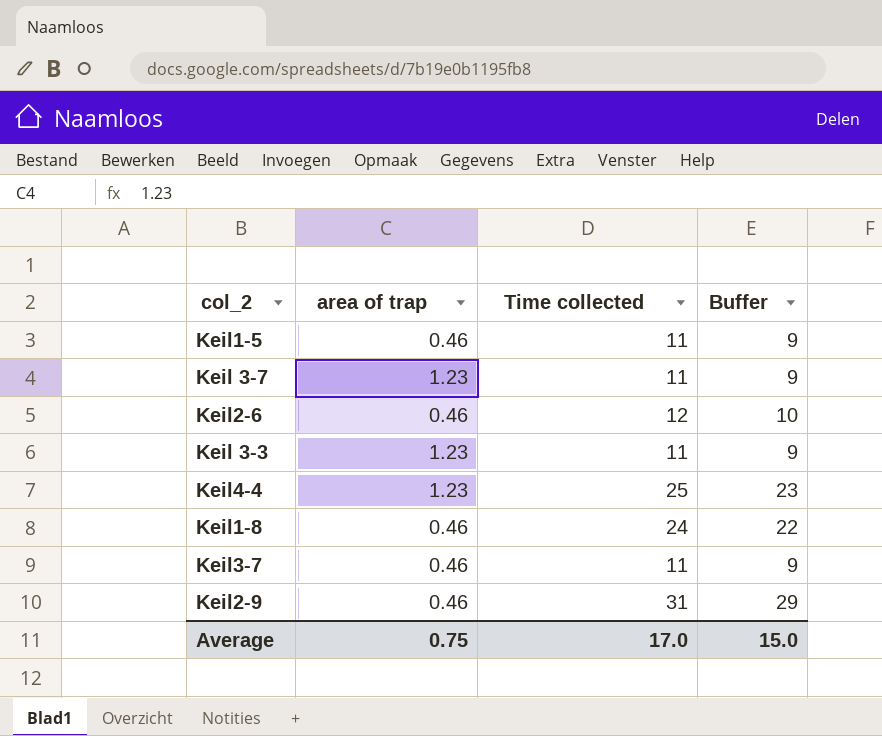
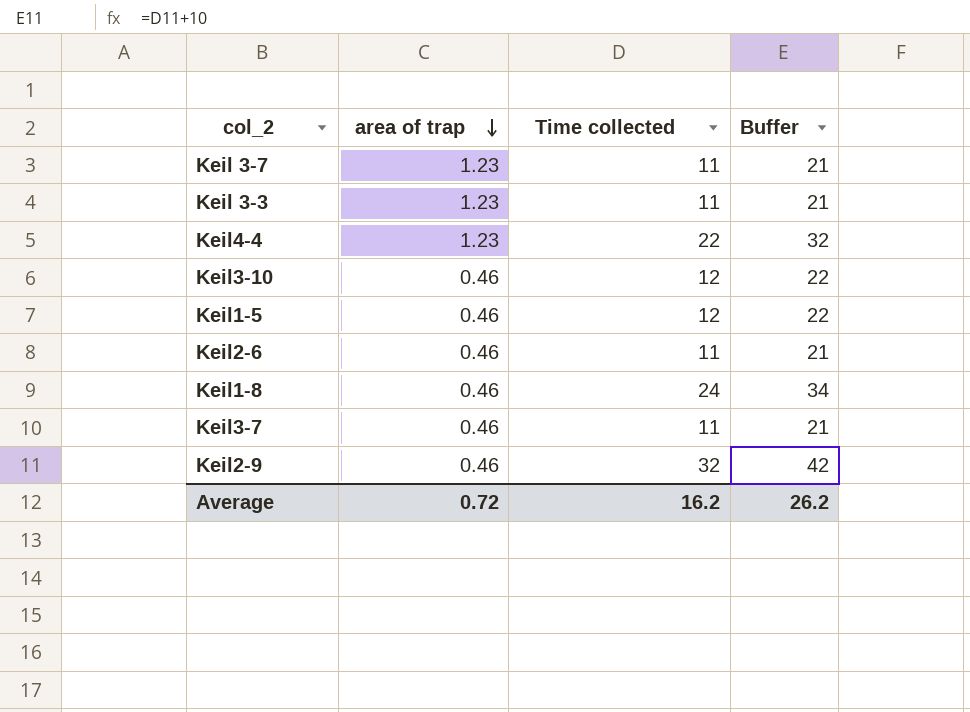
row order: none -> area of trap descending
column Buffer | formula: [Time collected] - 2 -> [Time collected] + 10
Keil4-4 | Time collected: 25 -> 22
row Keil3-10: none -> 0.46 | 12 | 22
Keil1-5 | Time collected: 11 -> 12
Keil2-6 | Time collected: 12 -> 11
Keil2-9 | Time collected: 31 -> 32
Average | area of trap: 0.75 -> 0.72
Average | Time collected: 17.0 -> 16.2
Average | Buffer: 15.0 -> 26.2

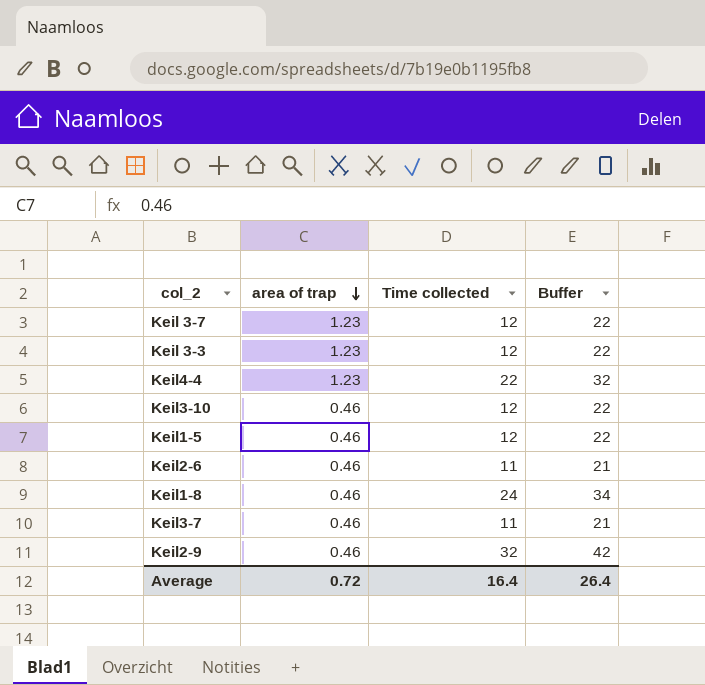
Keil 3-7 | Time collected: 11 -> 12
Keil 3-7 | Buffer: 21 -> 22
Keil 3-3 | Time collected: 11 -> 12
Keil 3-3 | Buffer: 21 -> 22
Average | Time collected: 16.2 -> 16.4
Average | Buffer: 26.2 -> 26.4

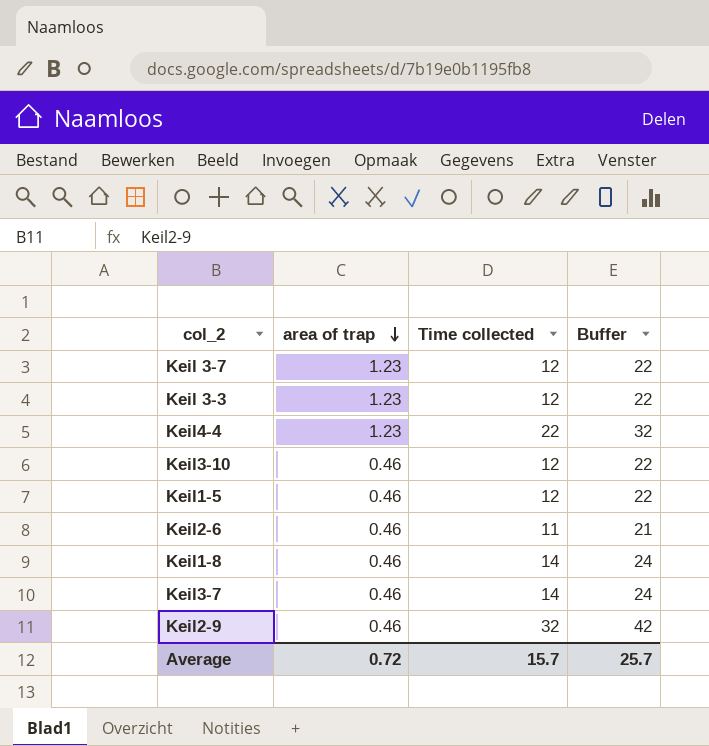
Keil1-8 | Time collected: 24 -> 14
Keil1-8 | Buffer: 34 -> 24
Keil3-7 | Time collected: 11 -> 14
Keil3-7 | Buffer: 21 -> 24
Average | Time collected: 16.4 -> 15.7
Average | Buffer: 26.4 -> 25.7

